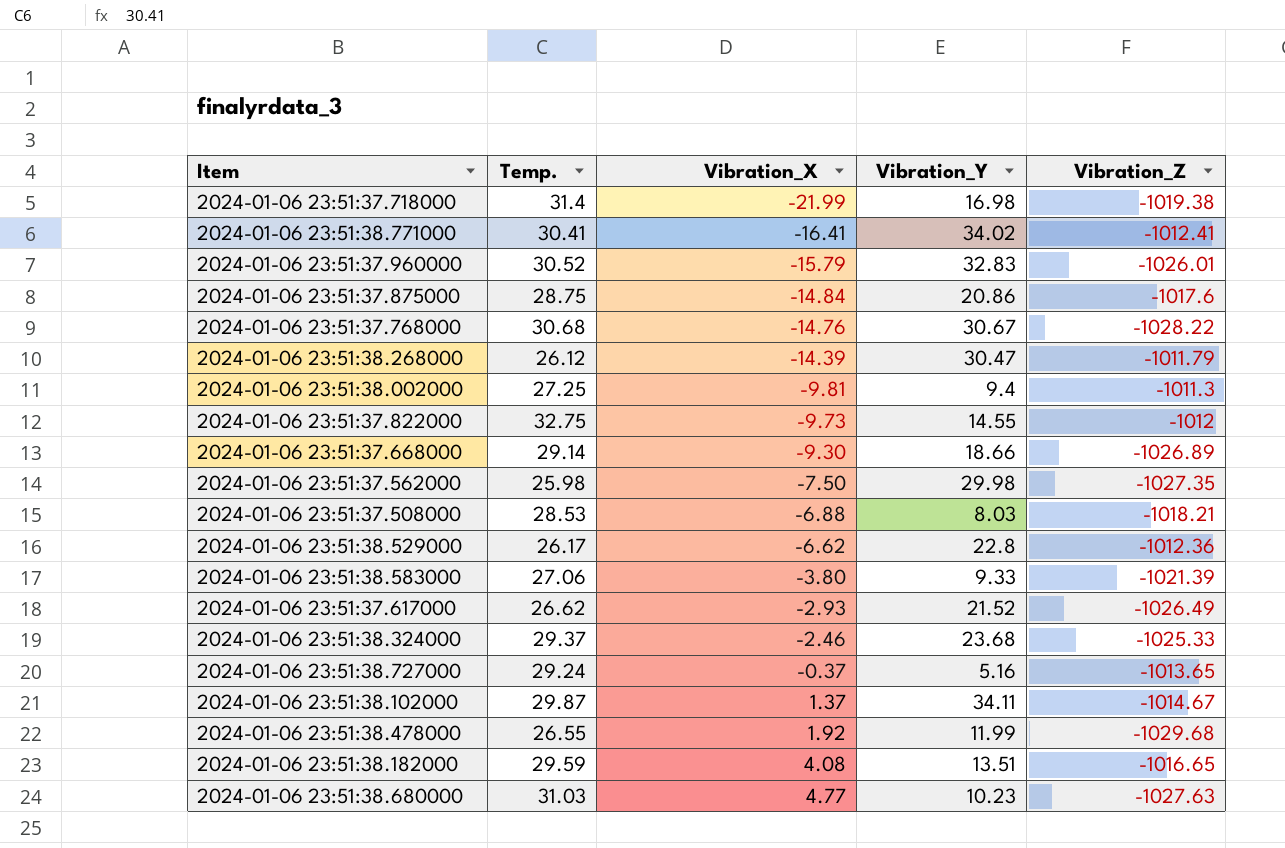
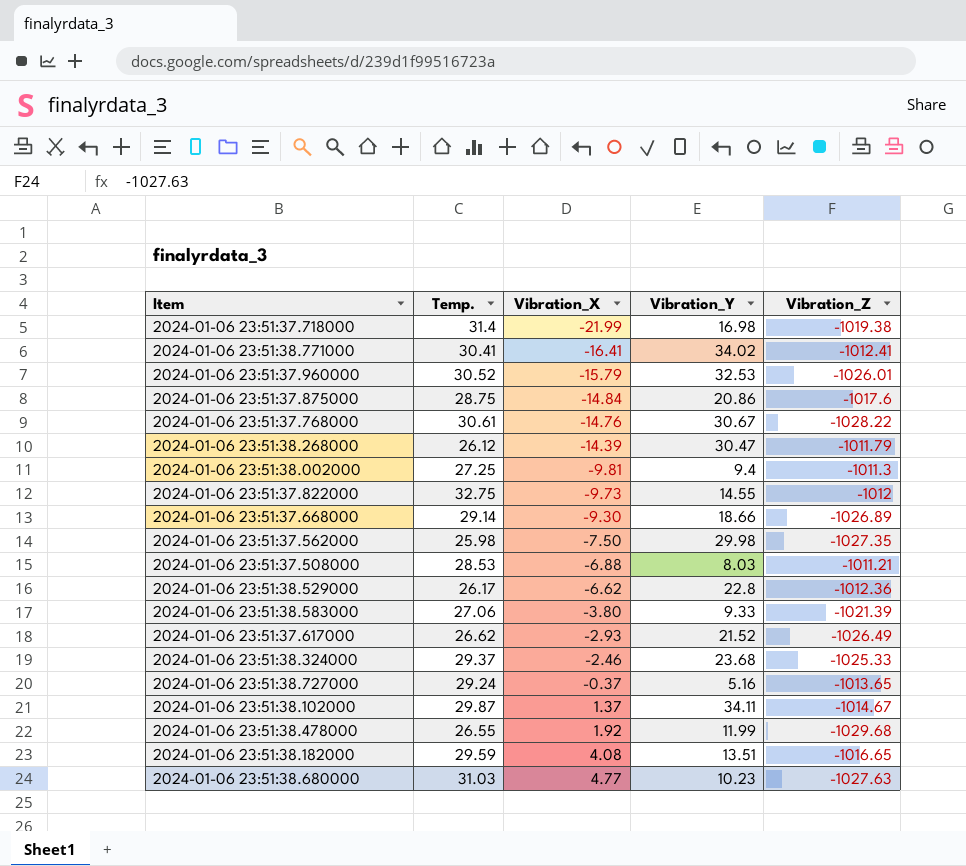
2024-01-06 23:51:37.960000 | Vibration_Y: 32.83 -> 32.53
2024-01-06 23:51:37.768000 | Temp.: 30.68 -> 30.61
2024-01-06 23:51:37.508000 | Vibration_Z: -1018.21 -> -1011.21

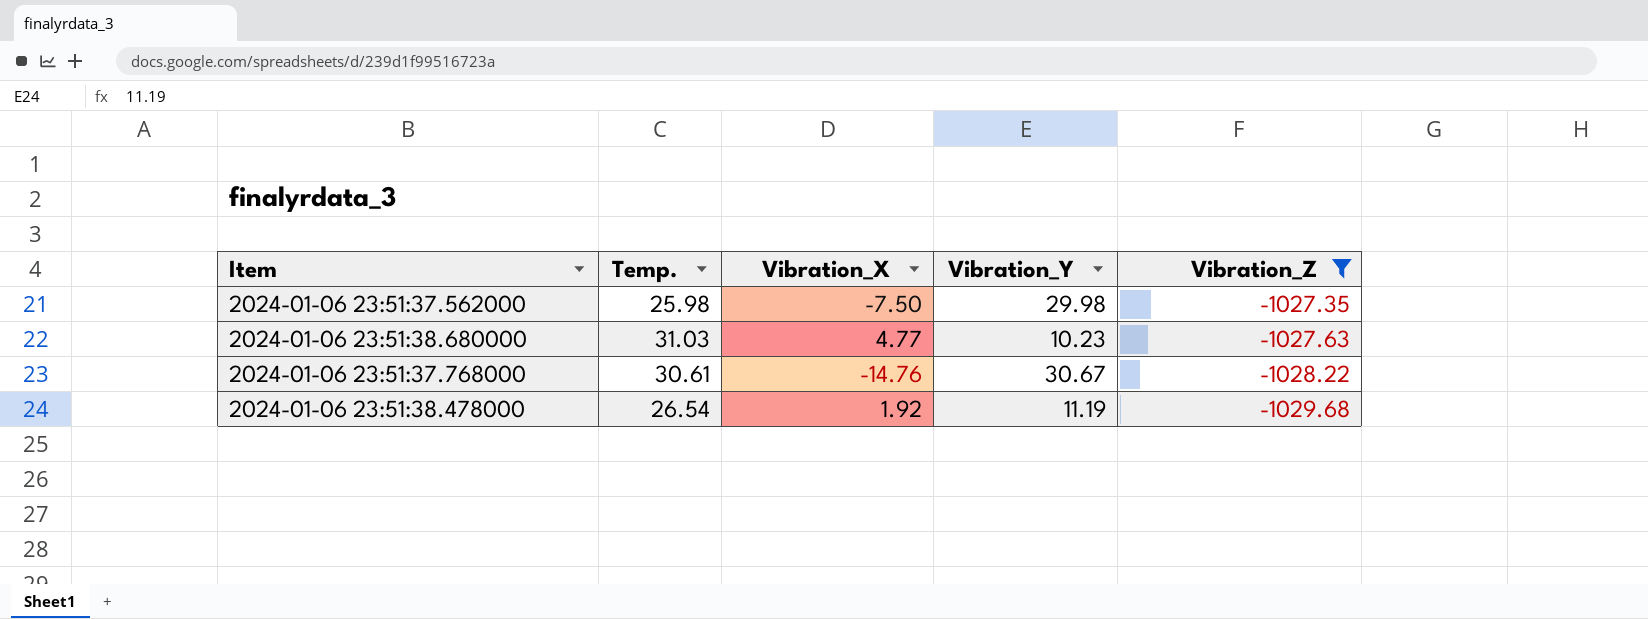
filter: none -> Vibration_Z <= -1027.35
row order: Vibration_X ascending -> Vibration_Z descending
2024-01-06 23:51:38.478000 | Temp.: 26.55 -> 26.54
2024-01-06 23:51:38.478000 | Vibration_Y: 11.99 -> 11.19

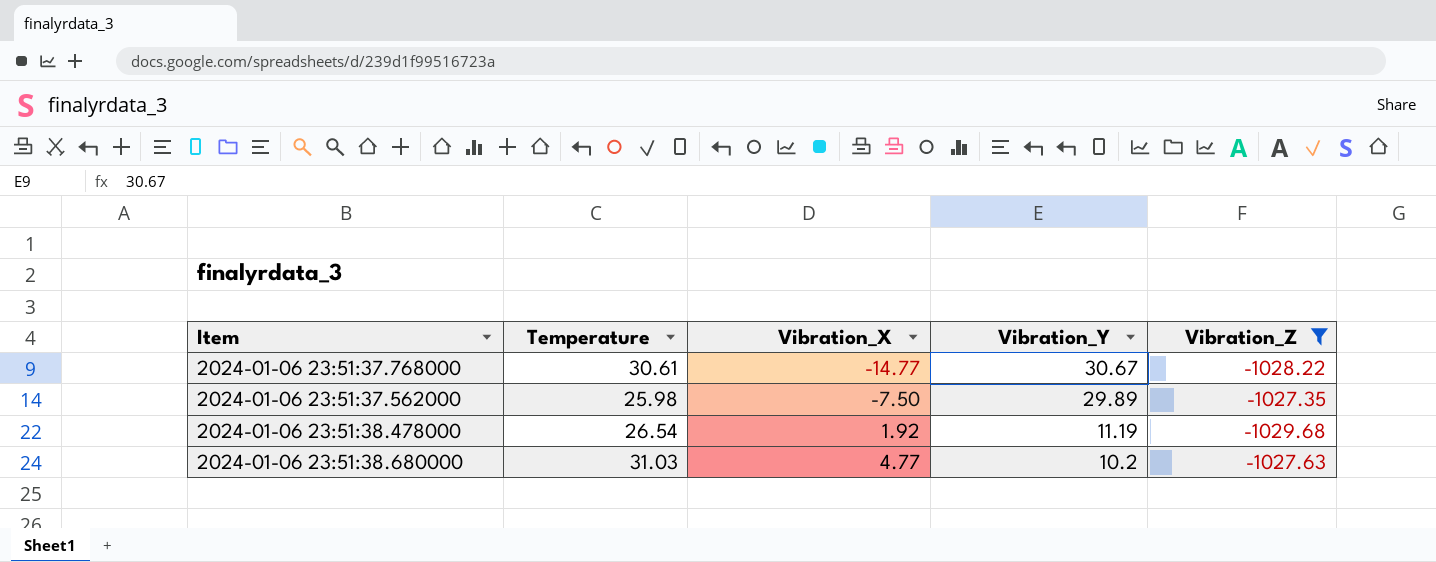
row order: Vibration_Z descending -> Vibration_X ascending
column name: Temp. -> Temperature
2024-01-06 23:51:37.768000 | Vibration_X: -14.76 -> -14.77
2024-01-06 23:51:37.562000 | Vibration_Y: 29.98 -> 29.89
2024-01-06 23:51:38.680000 | Vibration_Y: 10.23 -> 10.2

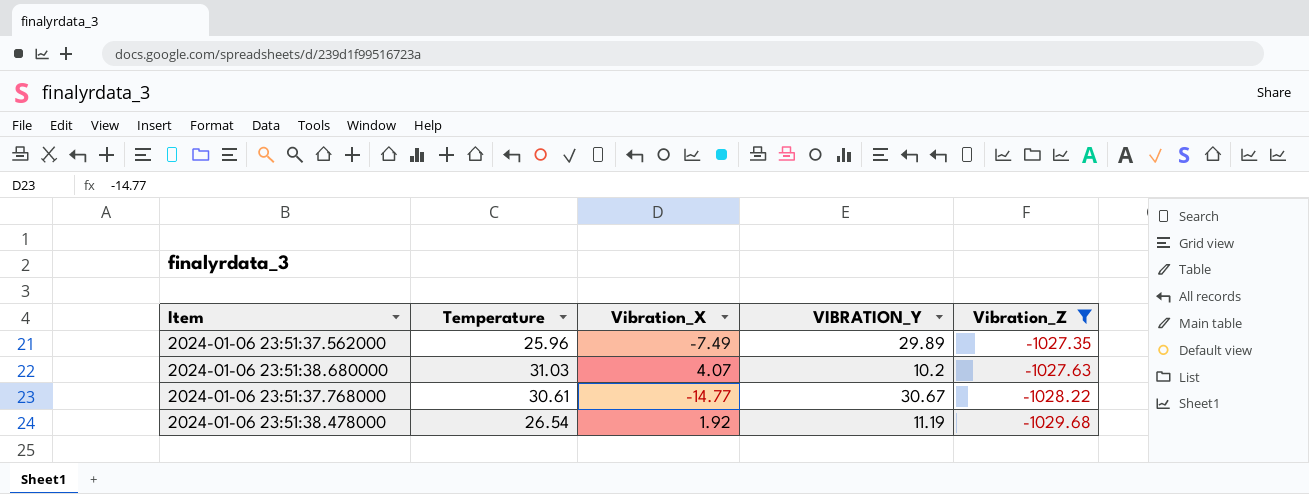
row order: Vibration_X ascending -> Vibration_Z descending
column name: Vibration_Y -> VIBRATION_Y
2024-01-06 23:51:37.562000 | Temperature: 25.98 -> 25.96
2024-01-06 23:51:37.562000 | Vibration_X: -7.50 -> -7.49
2024-01-06 23:51:38.680000 | Vibration_X: 4.77 -> 4.07

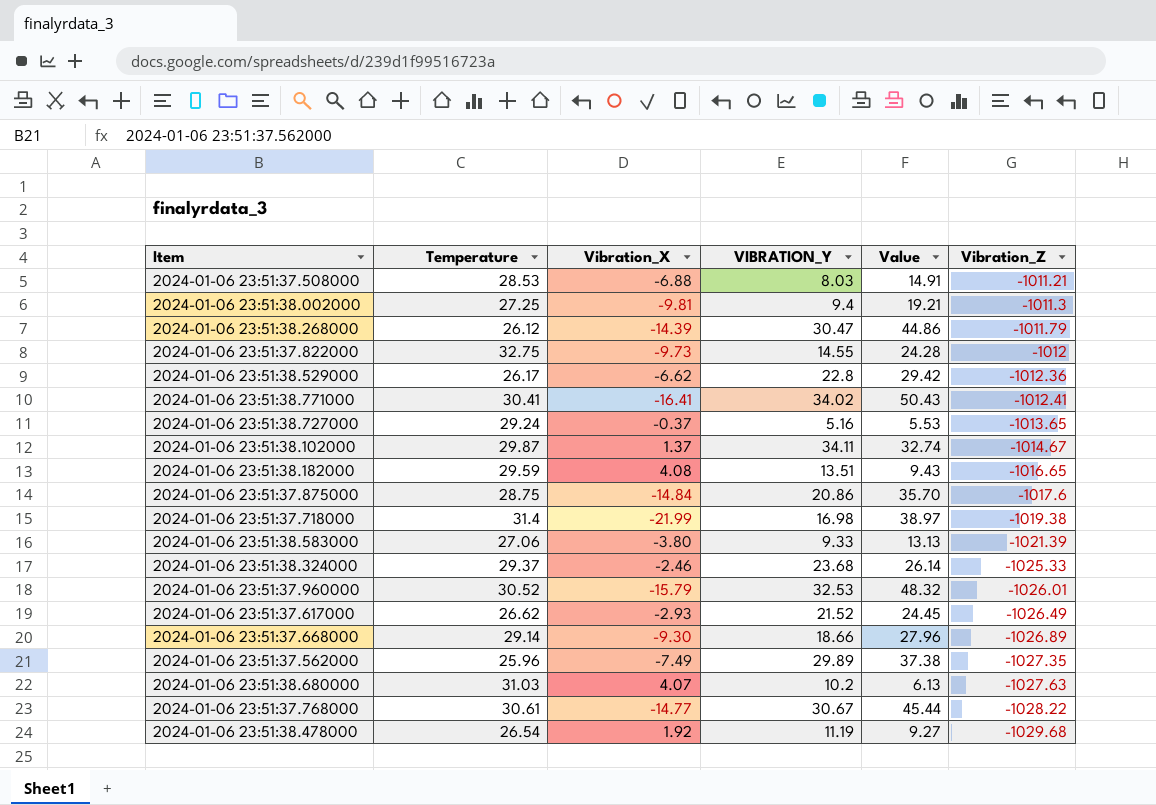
filter: Vibration_Z <= -1027.35 -> none
column Value | formula: none -> [VIBRATION_Y] - [Vibration_X]

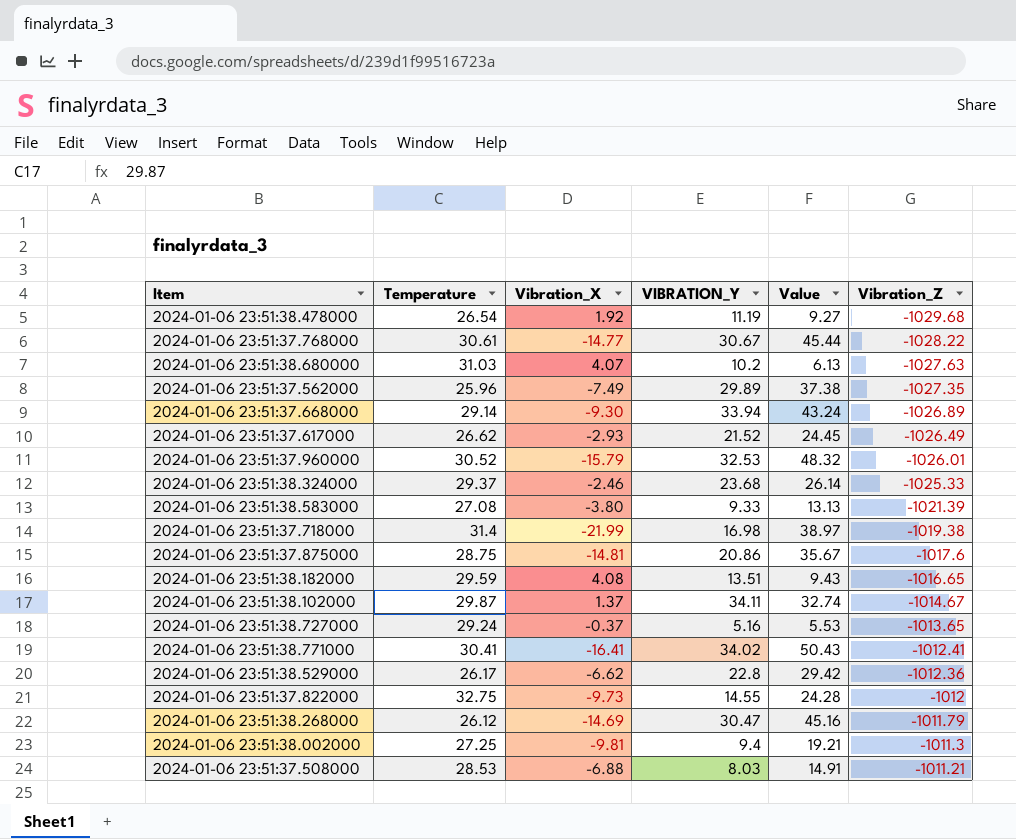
row order: Vibration_Z descending -> Vibration_Z ascending
2024-01-06 23:51:37.668000 | VIBRATION_Y: 18.66 -> 33.94
2024-01-06 23:51:37.668000 | Value: 27.96 -> 43.24
2024-01-06 23:51:38.583000 | Temperature: 27.06 -> 27.08
2024-01-06 23:51:37.875000 | Vibration_X: -14.84 -> -14.81
2024-01-06 23:51:37.875000 | Value: 35.70 -> 35.67
2024-01-06 23:51:38.268000 | Vibration_X: -14.39 -> -14.69
2024-01-06 23:51:38.268000 | Value: 44.86 -> 45.16

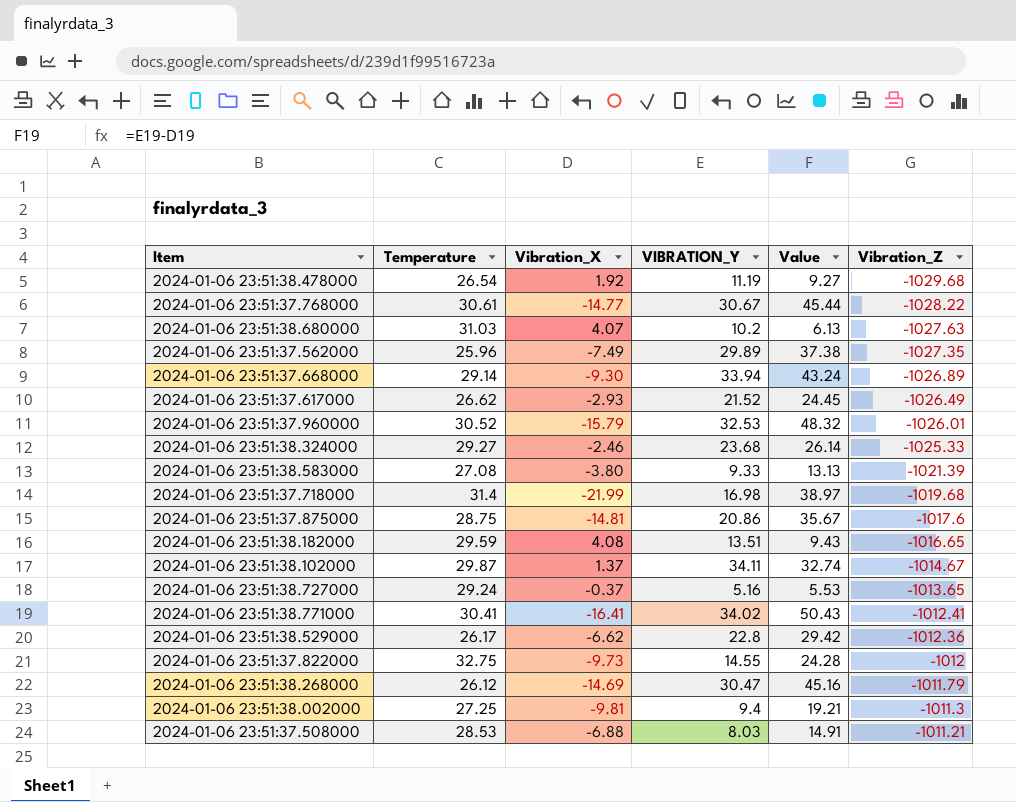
2024-01-06 23:51:38.324000 | Temperature: 29.37 -> 29.27
2024-01-06 23:51:37.718000 | Vibration_Z: -1019.38 -> -1019.68

